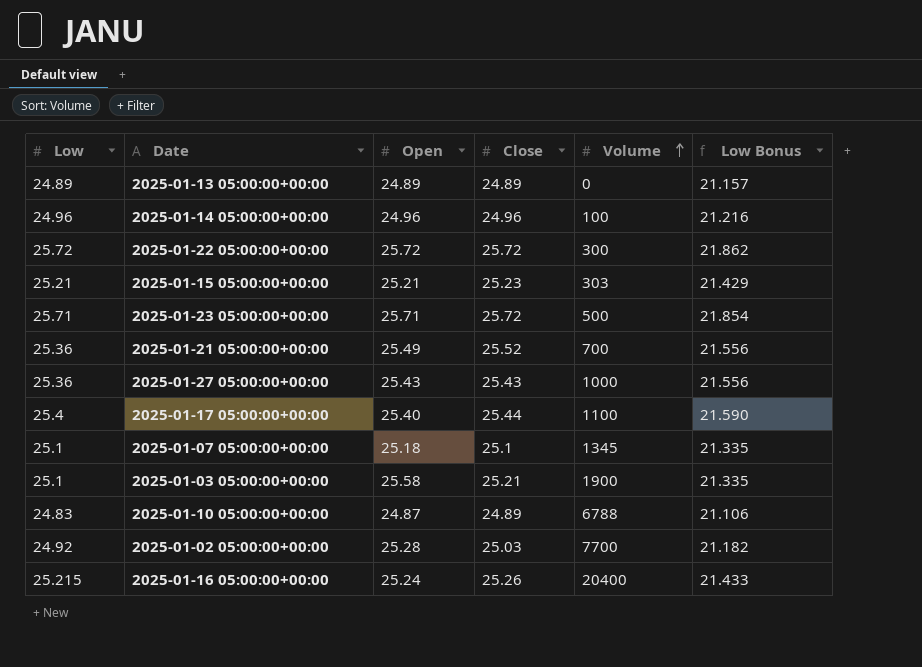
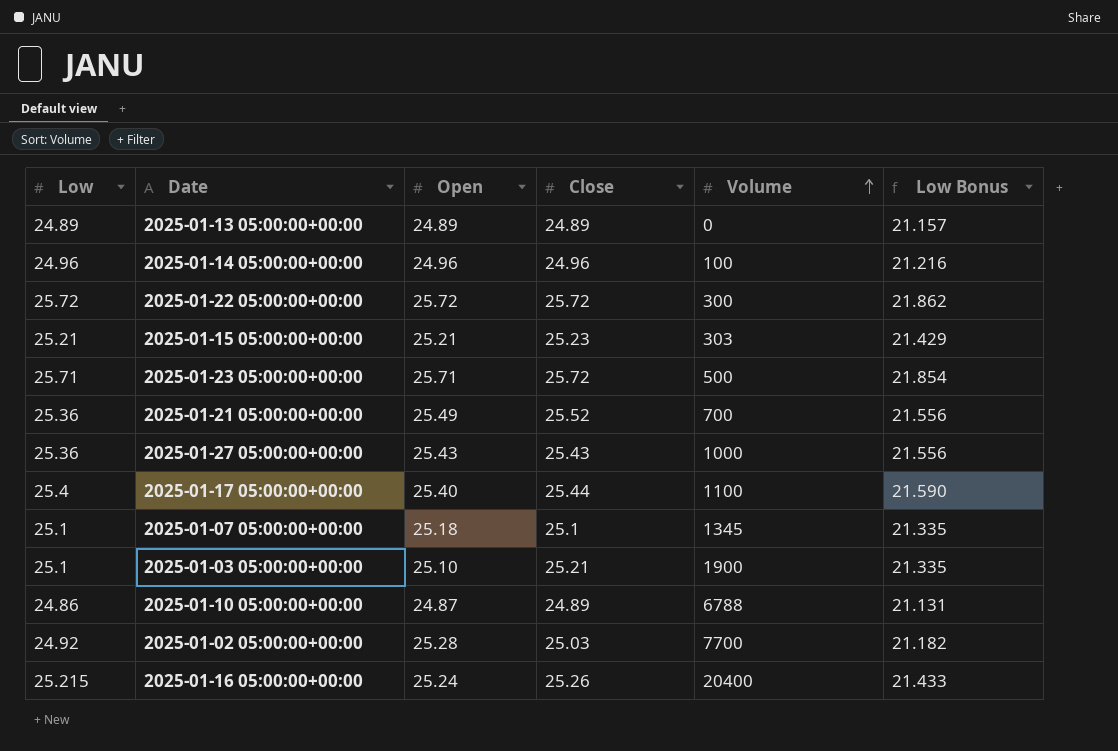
2025-01-03 05:00:00+00:00 | Open: 25.58 -> 25.10
2025-01-10 05:00:00+00:00 | Low: 24.83 -> 24.86
2025-01-10 05:00:00+00:00 | Low Bonus: 21.106 -> 21.131

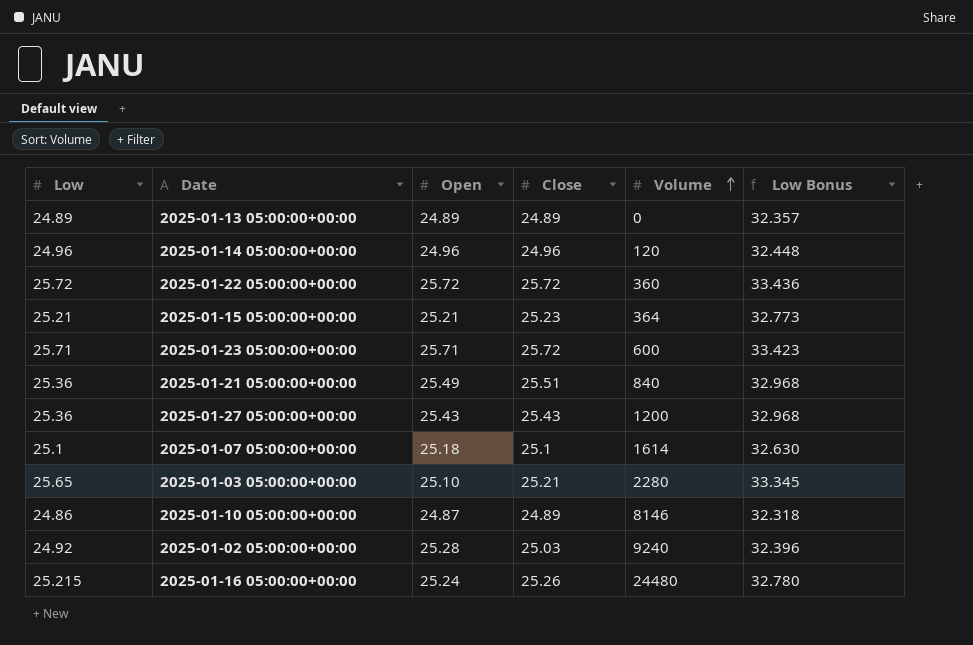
column Low Bonus | formula: [Low] * 0.85 -> [Low] * 1.3
row 2025-01-17 05:00:00+00:00: 25.4 | 25.40 | 25.44 | 1100 | 21.590 -> none
2025-01-14 05:00:00+00:00 | Volume: 100 -> 120
2025-01-22 05:00:00+00:00 | Volume: 300 -> 360
2025-01-15 05:00:00+00:00 | Volume: 303 -> 364
2025-01-23 05:00:00+00:00 | Volume: 500 -> 600
2025-01-21 05:00:00+00:00 | Close: 25.52 -> 25.51
2025-01-21 05:00:00+00:00 | Volume: 700 -> 840
2025-01-27 05:00:00+00:00 | Volume: 1000 -> 1200
2025-01-07 05:00:00+00:00 | Volume: 1345 -> 1614
2025-01-03 05:00:00+00:00 | Low: 25.1 -> 25.65
2025-01-03 05:00:00+00:00 | Volume: 1900 -> 2280
2025-01-10 05:00:00+00:00 | Volume: 6788 -> 8146
2025-01-02 05:00:00+00:00 | Volume: 7700 -> 9240
2025-01-16 05:00:00+00:00 | Volume: 20400 -> 24480

